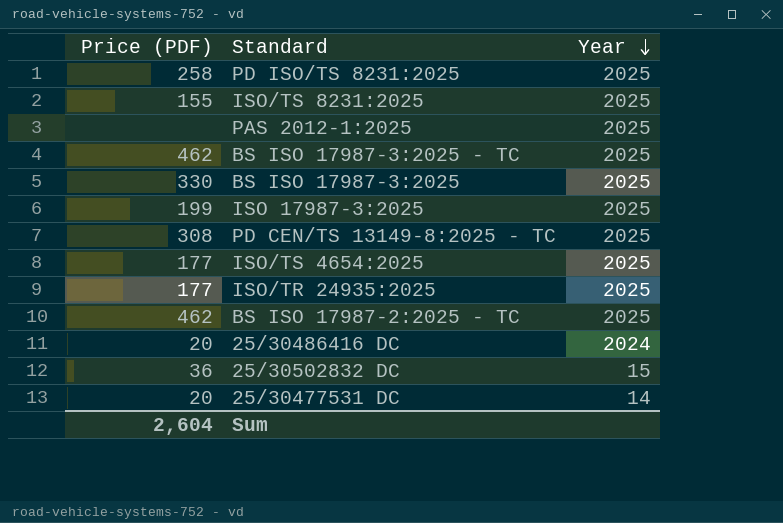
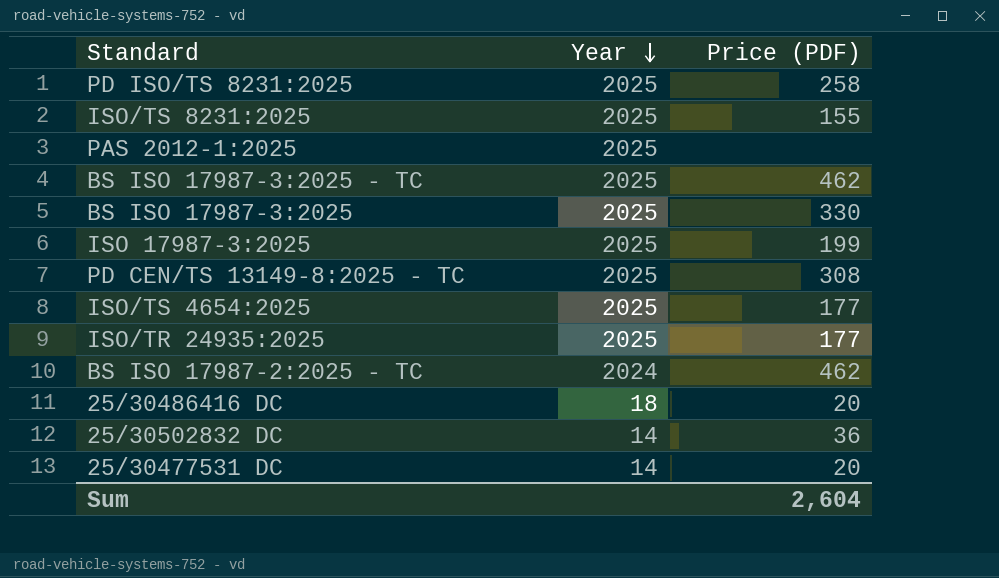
column Price (PDF) | position: 1 -> 3
BS ISO 17987-2:2025 - TC | Year: 2025 -> 2024
25/30486416 DC | Year: 2024 -> 18
25/30502832 DC | Year: 15 -> 14

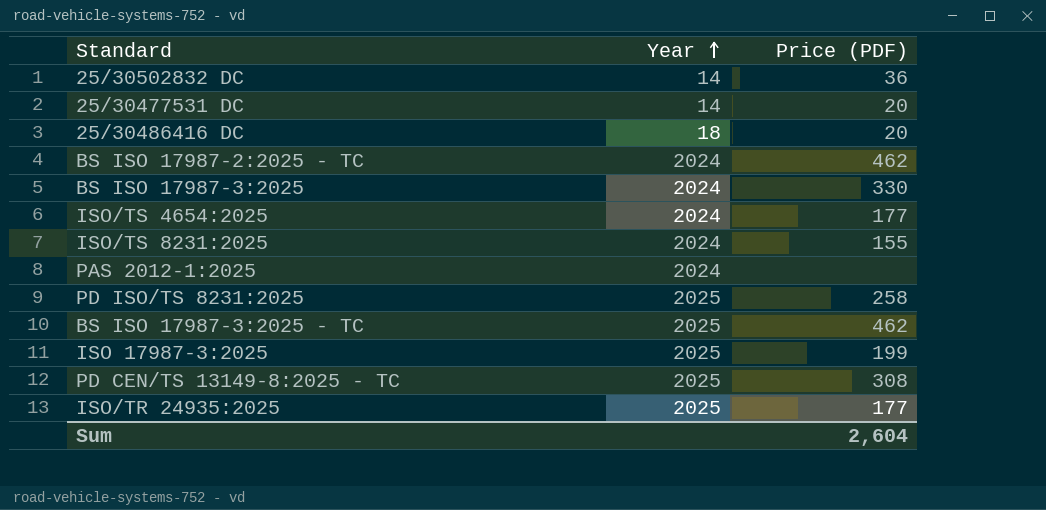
row order: Year descending -> Year ascending
BS ISO 17987-3:2025 | Year: 2025 -> 2024
ISO/TS 4654:2025 | Year: 2025 -> 2024
ISO/TS 8231:2025 | Year: 2025 -> 2024
PAS 2012-1:2025 | Year: 2025 -> 2024

